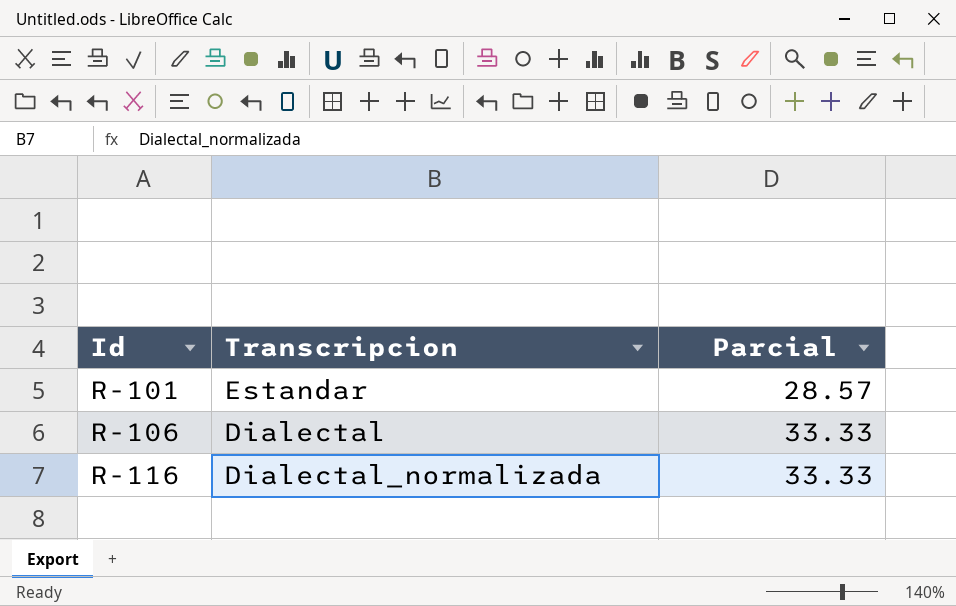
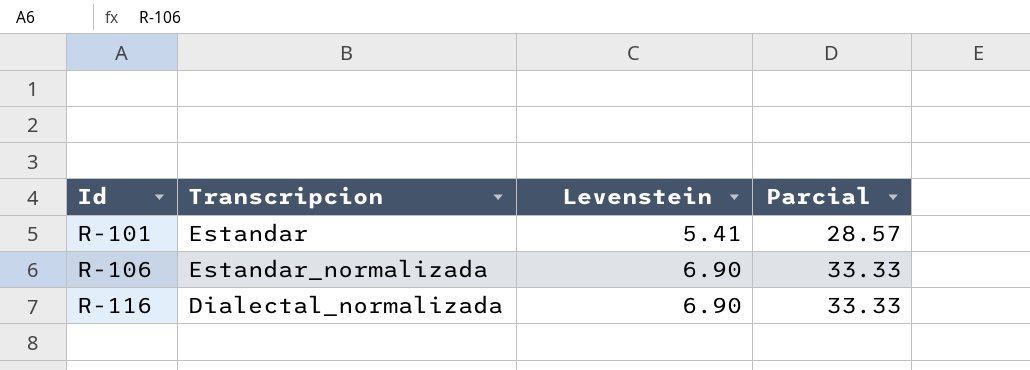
column Levenstein | position: none -> 3
R-106 | Transcripcion: Dialectal -> Estandar_normalizada

